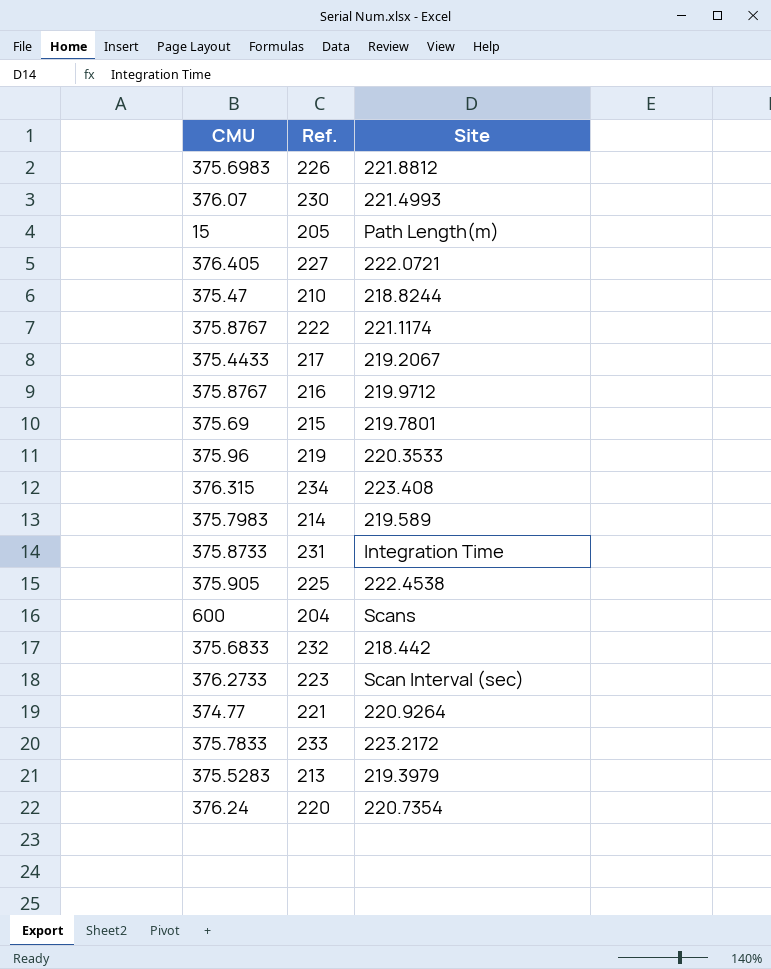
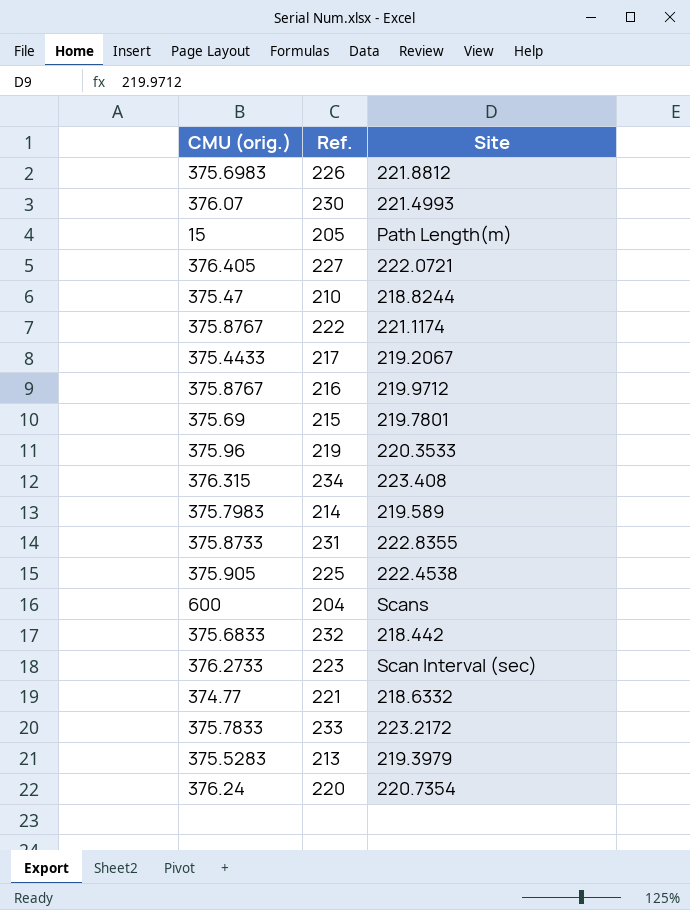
column name: CMU -> CMU (orig.)
231 | Site: Integration Time -> 222.8355
221 | Site: 220.9264 -> 218.6332

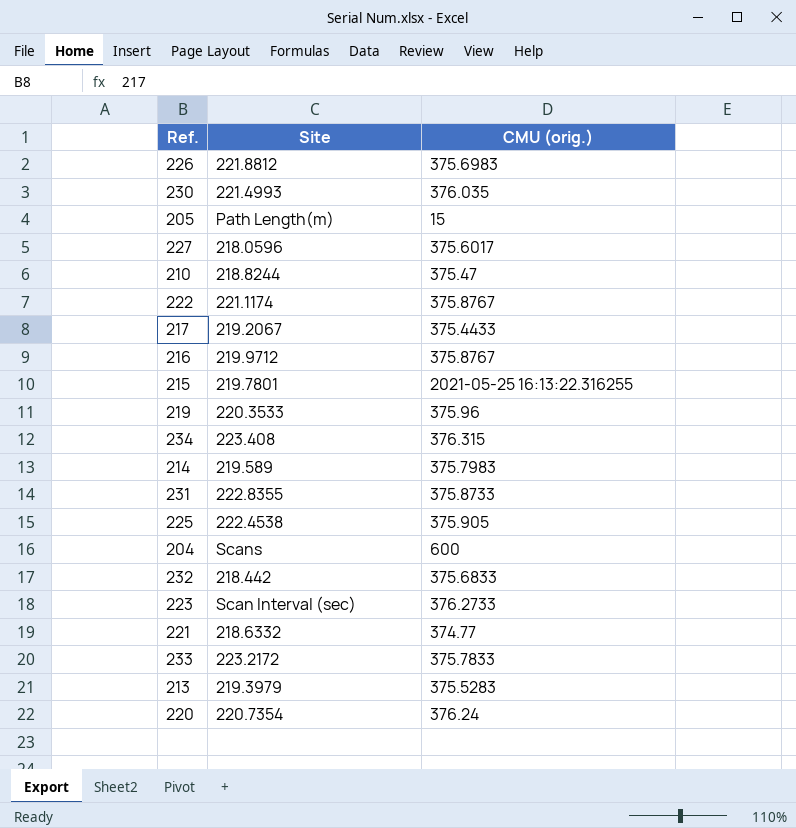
column CMU (orig.) | position: 1 -> 3
230 | CMU (orig.): 376.07 -> 376.035
227 | Site: 222.0721 -> 218.0596
227 | CMU (orig.): 376.405 -> 375.6017
215 | CMU (orig.): 375.69 -> 2021-05-25 16:13:22.316255

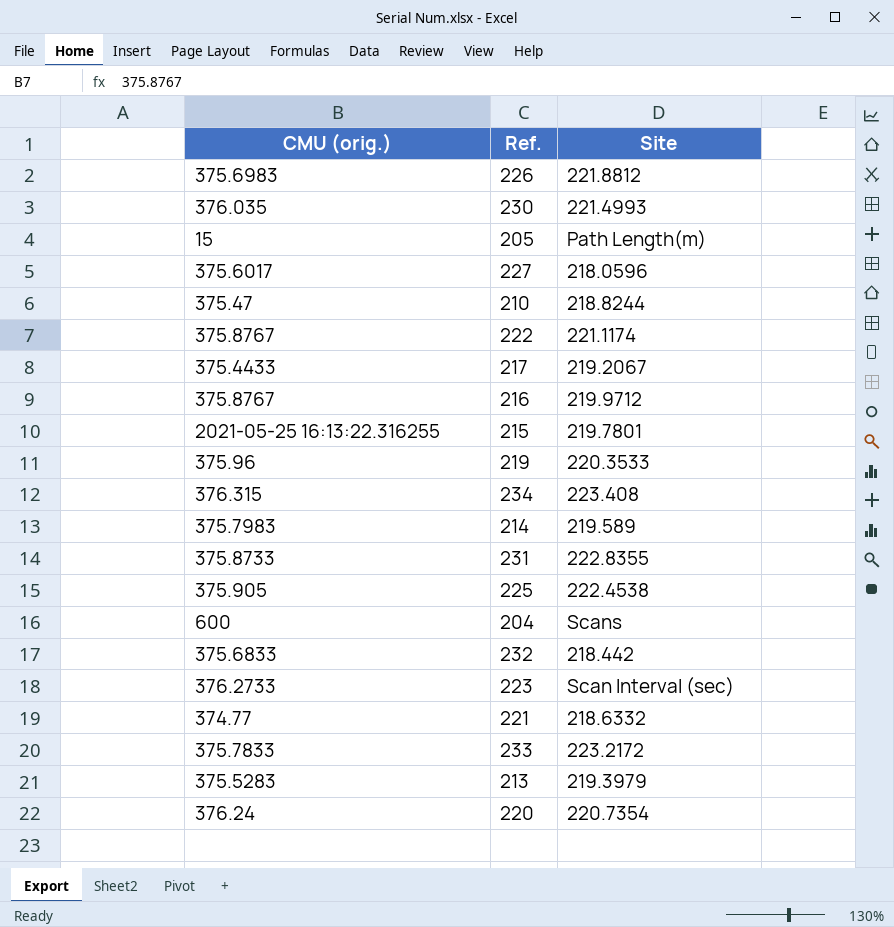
column CMU (orig.) | position: 3 -> 1

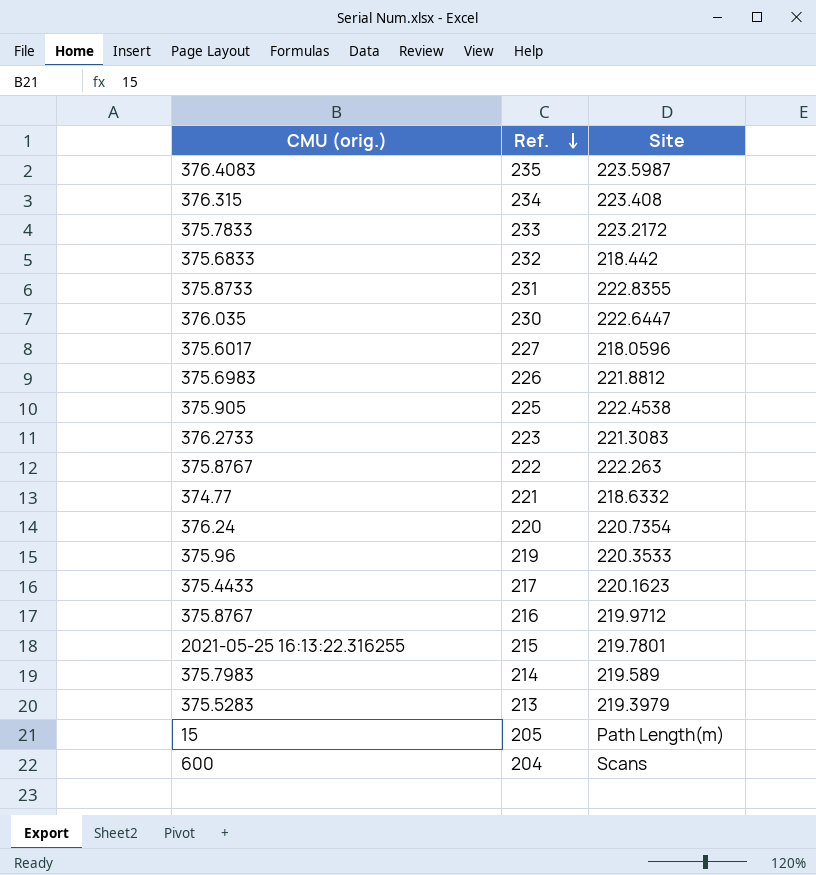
row order: none -> Ref. descending
row 210: 375.47 | 218.8244 -> none
row 235: none -> 376.4083 | 223.5987
230 | Site: 221.4993 -> 222.6447
223 | Site: Scan Interval (sec) -> 221.3083
222 | Site: 221.1174 -> 222.263
217 | Site: 219.2067 -> 220.1623

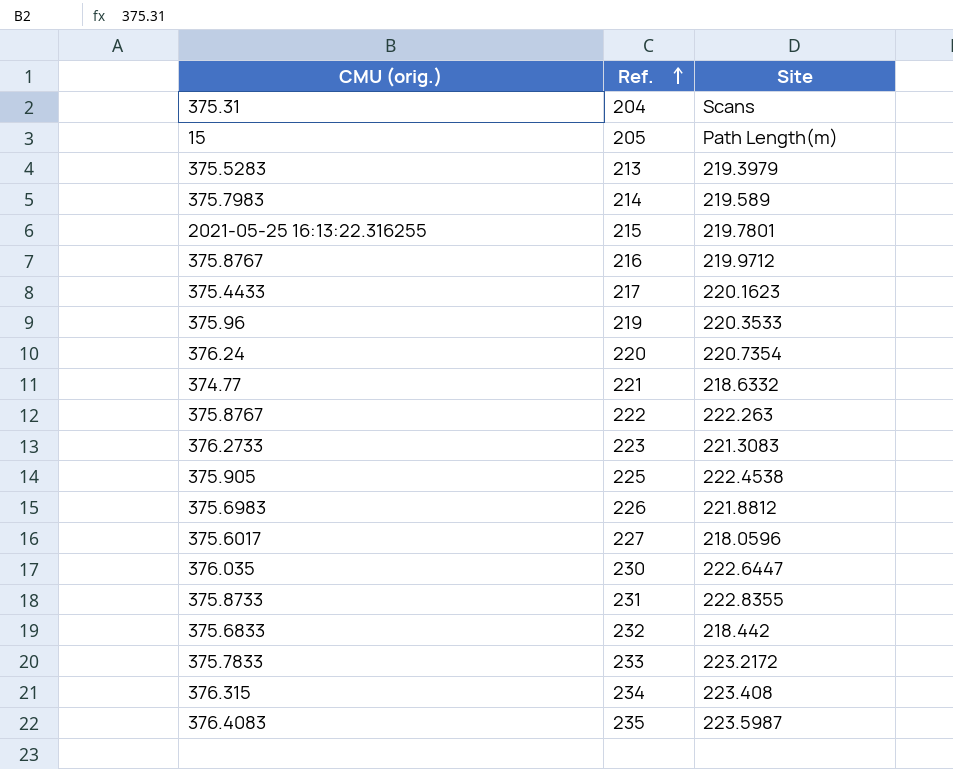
row order: Ref. descending -> Ref. ascending
204 | CMU (orig.): 600 -> 375.31

